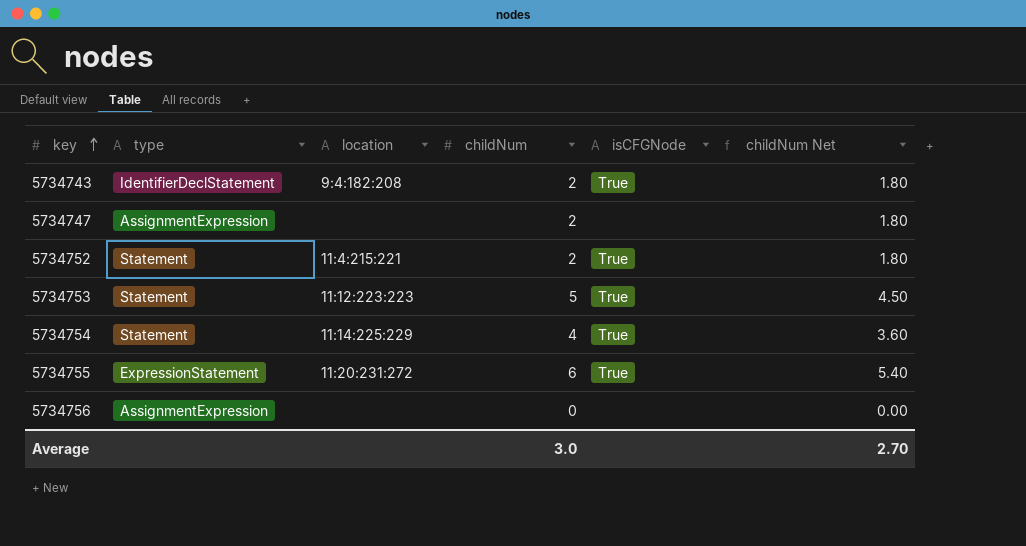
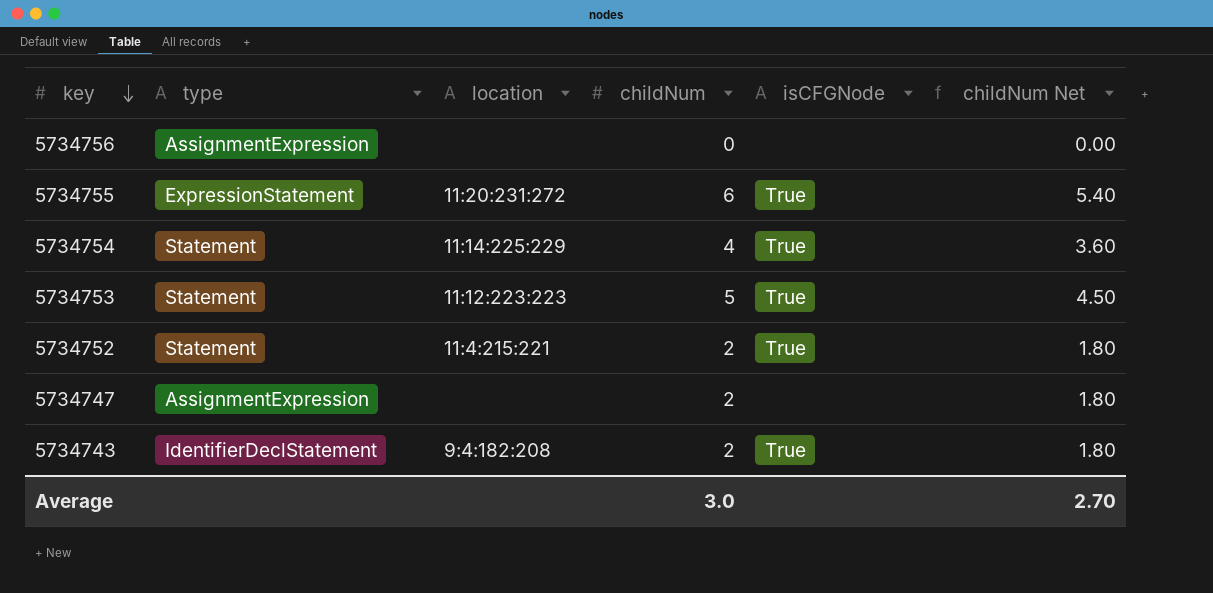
row order: key ascending -> key descending

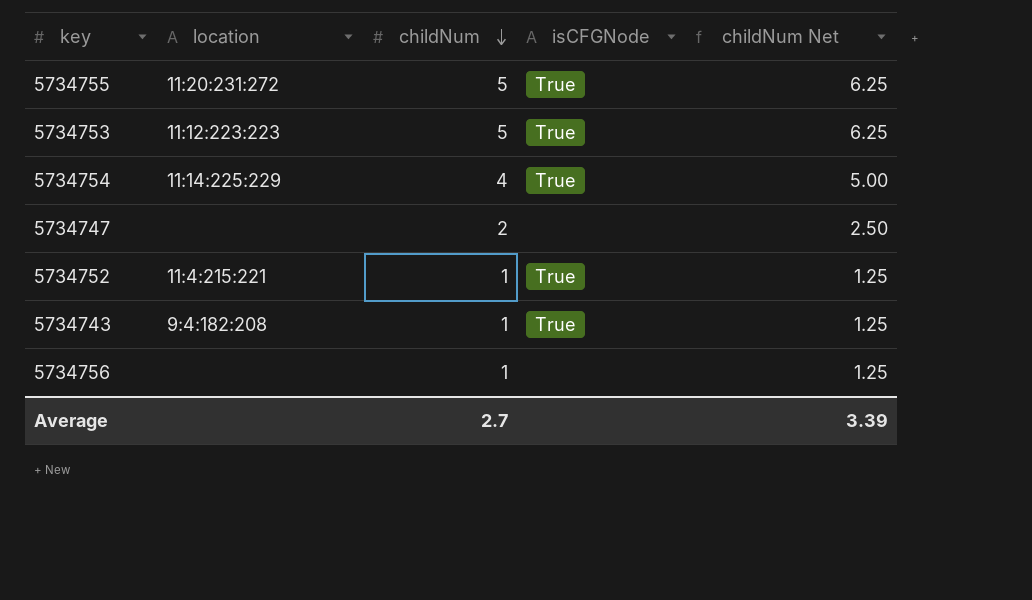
row order: key descending -> childNum descending
column type | position: 2 -> none
column childNum Net | formula: [childNum] * 0.9 -> [childNum] * 1.25
5734755 | childNum: 6 -> 5
5734752 | childNum: 2 -> 1
5734743 | childNum: 2 -> 1
5734756 | childNum: 0 -> 1
Average | childNum: 3.0 -> 2.7
Average | childNum Net: 2.70 -> 3.39

